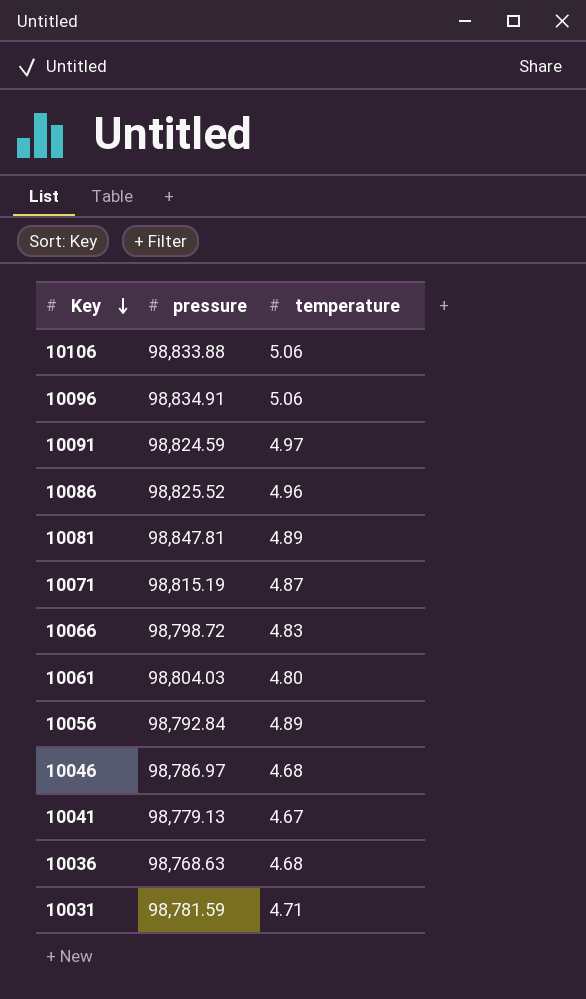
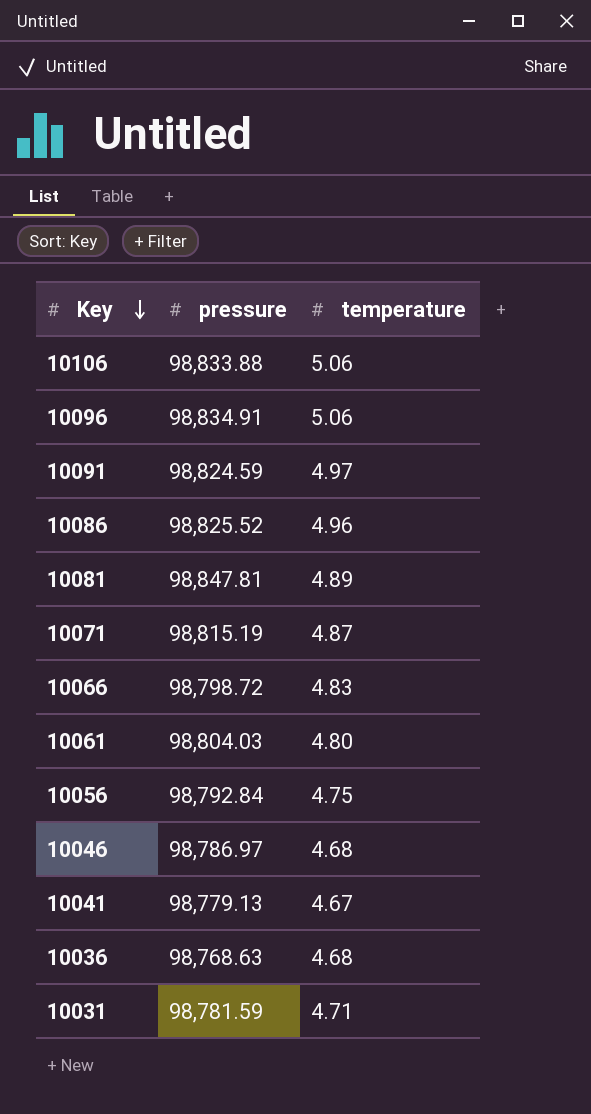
10056 | temperature: 4.89 -> 4.75

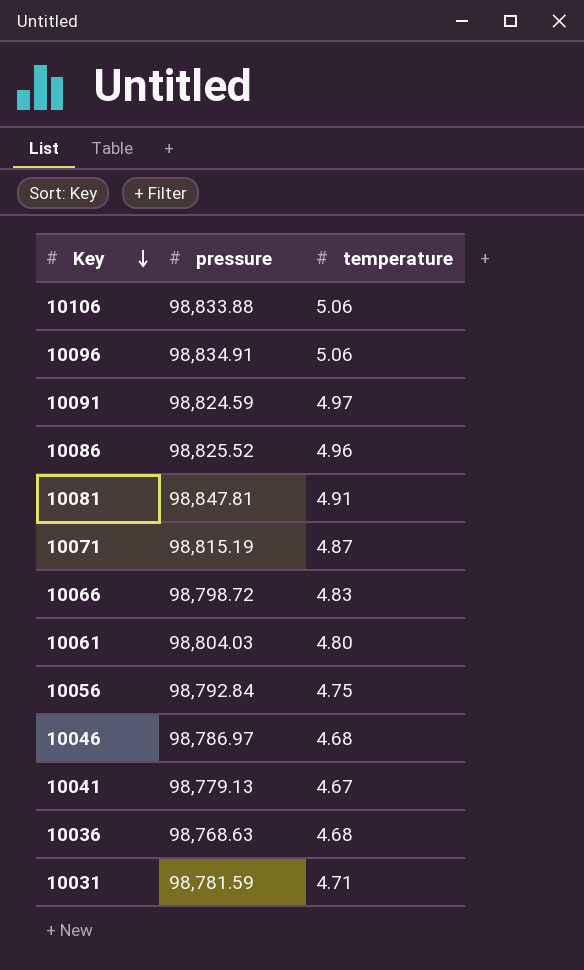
10081 | temperature: 4.89 -> 4.91

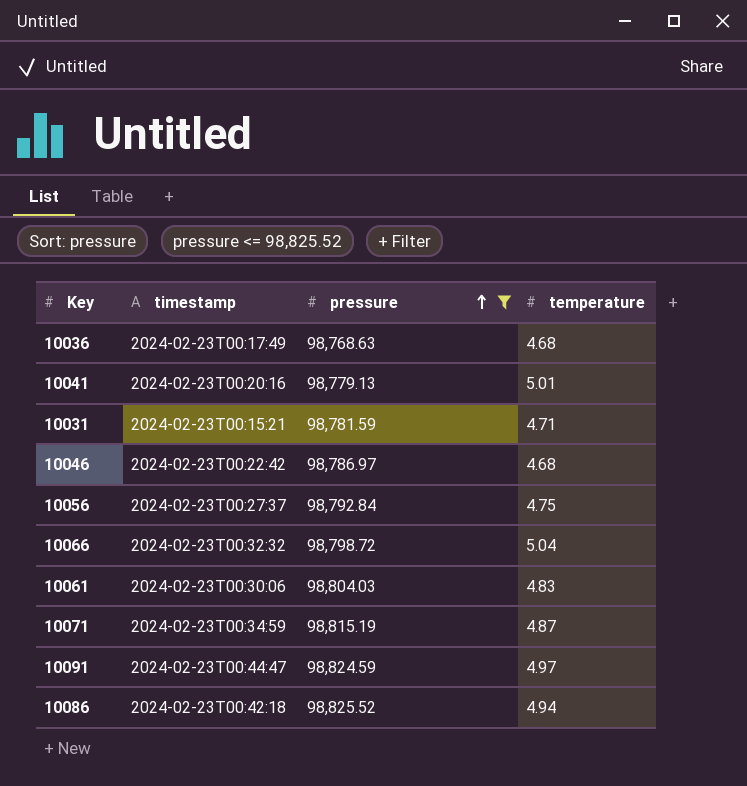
filter: none -> pressure <= 98,825.52
row order: Key descending -> pressure ascending
column timestamp | position: none -> 2
10041 | temperature: 4.67 -> 5.01
10066 | temperature: 4.83 -> 5.04
10061 | temperature: 4.80 -> 4.83
10086 | temperature: 4.96 -> 4.94

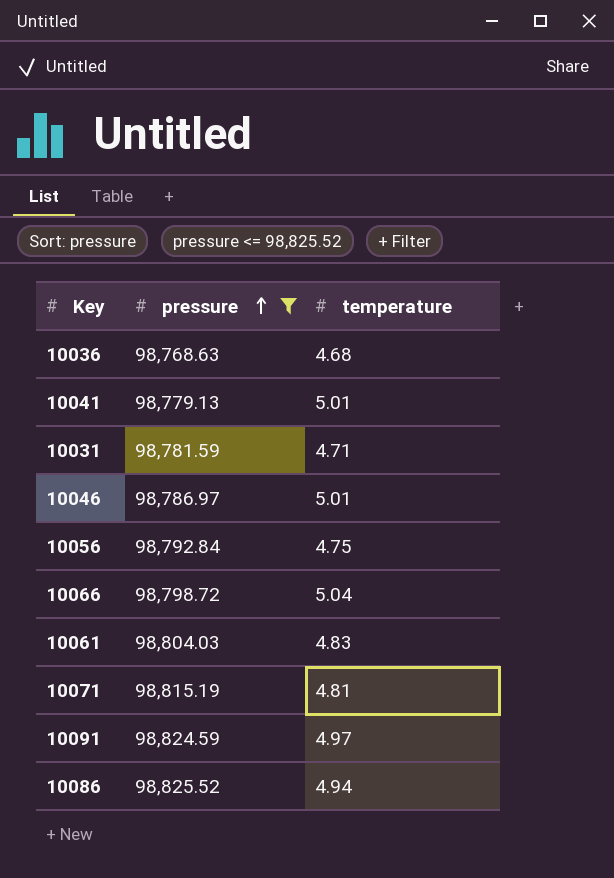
column timestamp | position: 2 -> none
10046 | temperature: 4.68 -> 5.01
10071 | temperature: 4.87 -> 4.81

